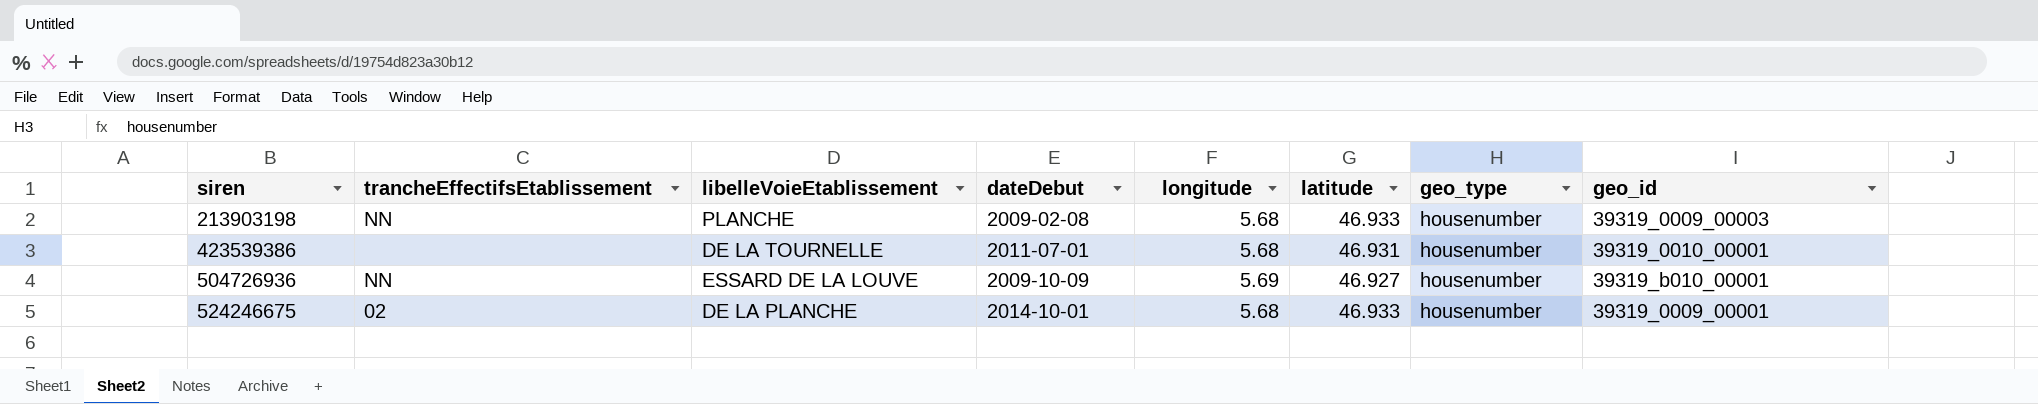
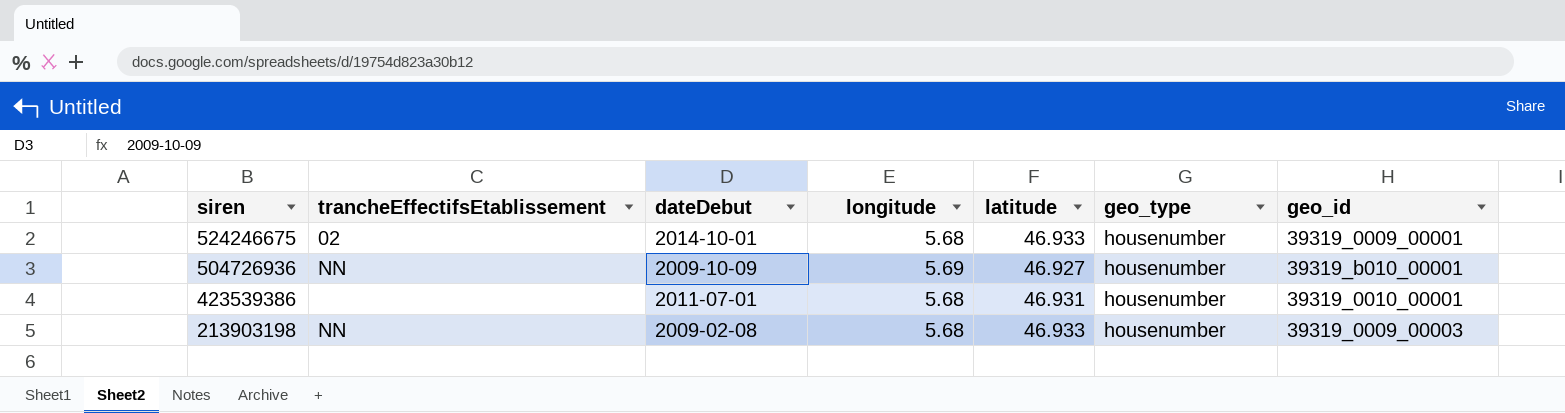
row order: siren ascending -> siren descending
column libelleVoieEtablissement | position: 3 -> none

